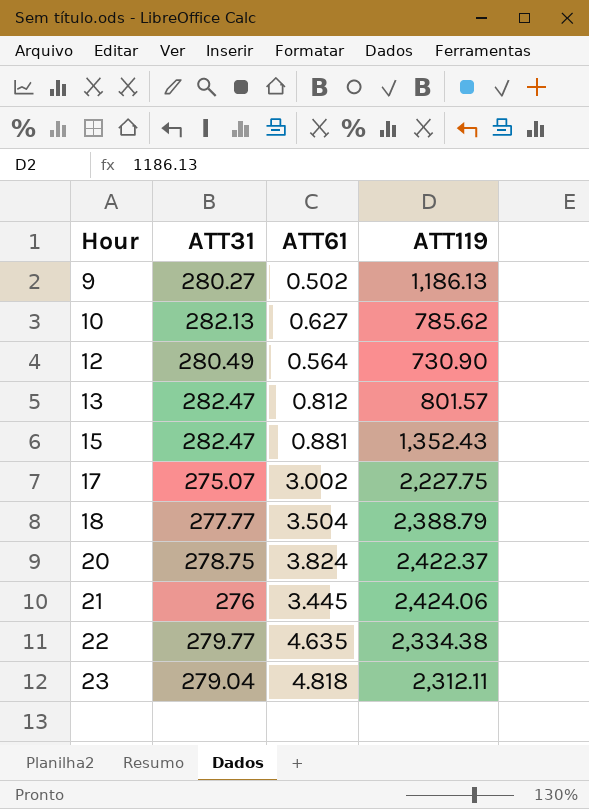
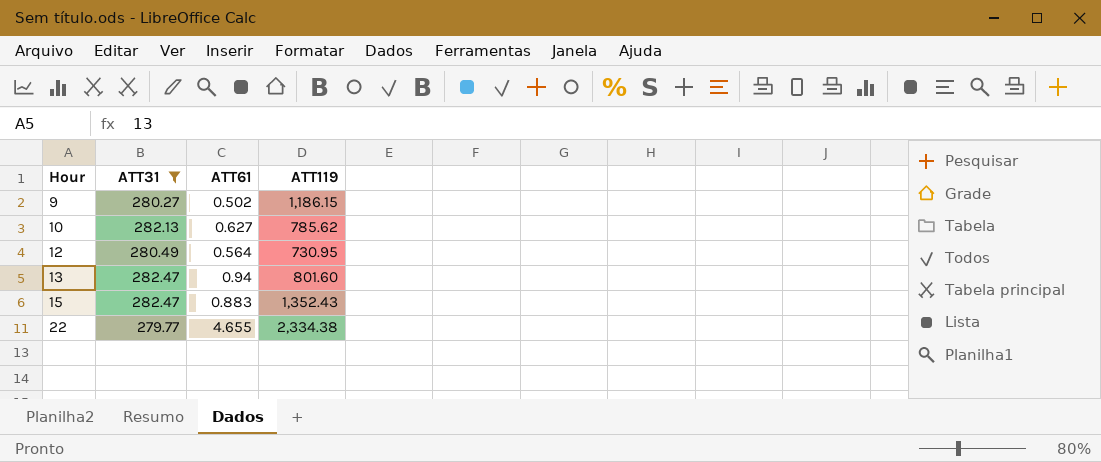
filter: none -> ATT31 >= 279.77
9 | ATT119: 1,186.13 -> 1,186.15
12 | ATT119: 730.90 -> 730.95
13 | ATT61: 0.812 -> 0.94
13 | ATT119: 801.57 -> 801.60
15 | ATT61: 0.881 -> 0.883
22 | ATT61: 4.635 -> 4.655

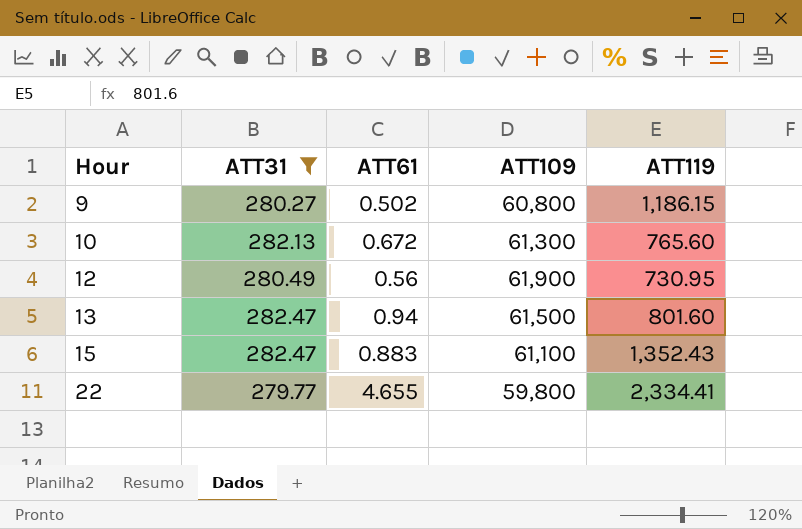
column ATT109 | position: none -> 4
10 | ATT61: 0.627 -> 0.672
10 | ATT119: 785.62 -> 765.60
12 | ATT61: 0.564 -> 0.56
22 | ATT119: 2,334.38 -> 2,334.41

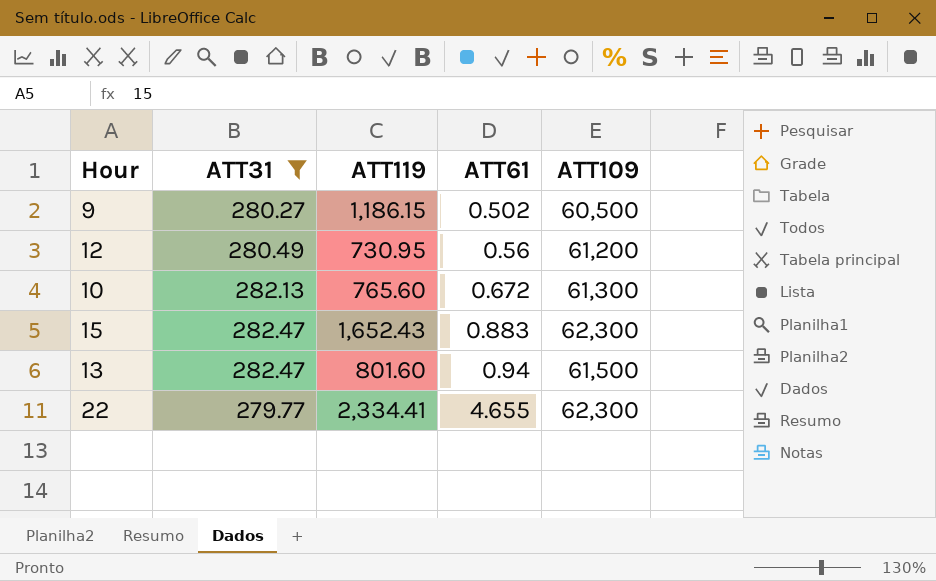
row order: Hour ascending -> ATT61 ascending
column ATT119 | position: 5 -> 3
9 | ATT109: 60,800 -> 60,500
12 | ATT109: 61,900 -> 61,200
15 | ATT119: 1,352.43 -> 1,652.43
15 | ATT109: 61,100 -> 62,300
22 | ATT109: 59,800 -> 62,300

